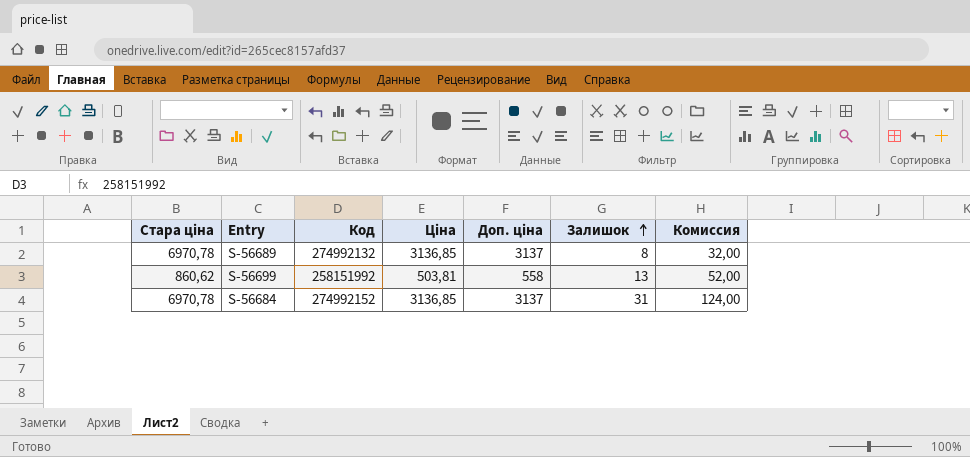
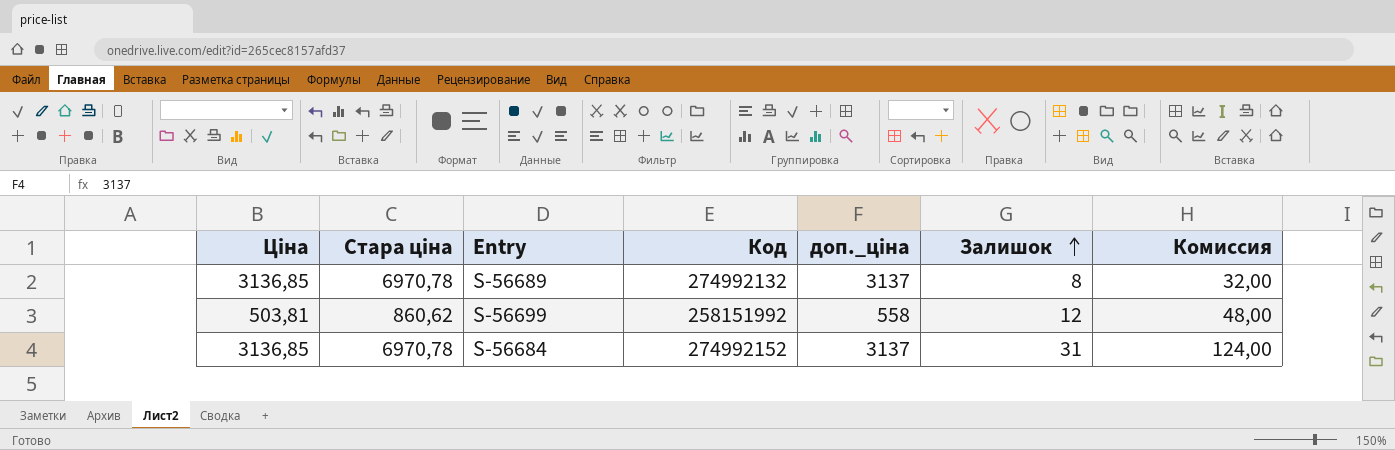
column Ціна | position: 4 -> 1
column name: Доп. ціна -> доп._ціна
S-56699 | Залишок: 13 -> 12
S-56699 | Комиссия: 52,00 -> 48,00

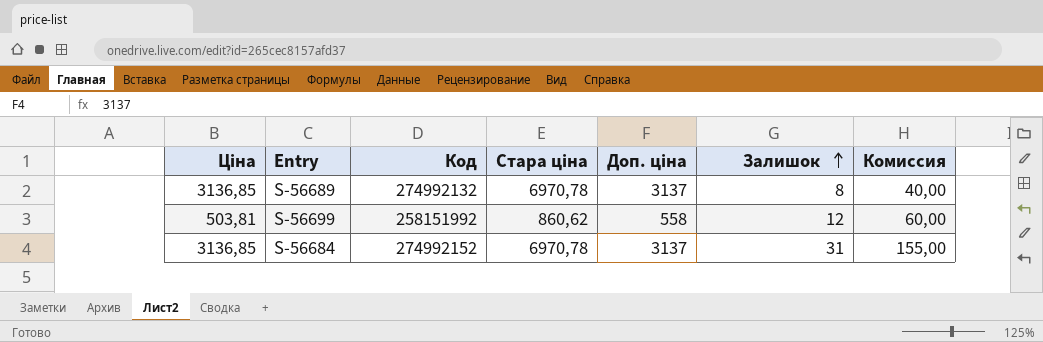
column Стара ціна | position: 2 -> 4
column name: доп._ціна -> Доп. ціна
column Комиссия | formula: [Залишок] * 4 -> [Залишок] * 5

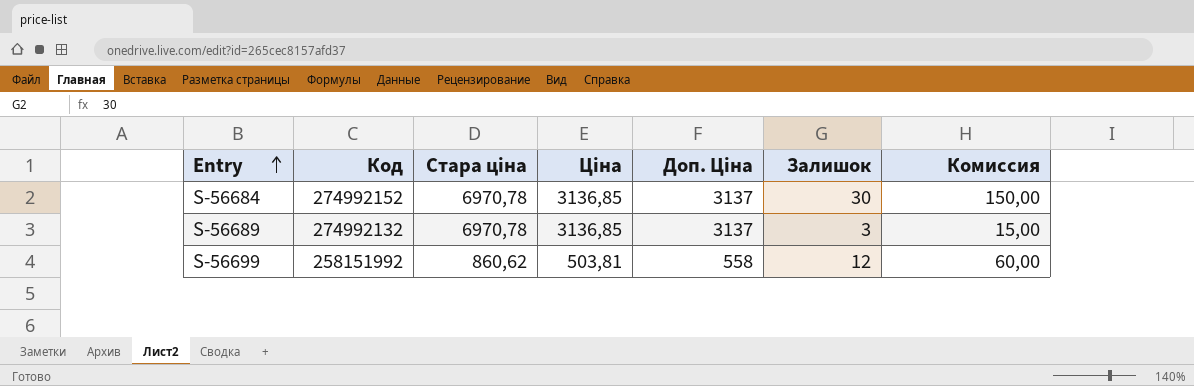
row order: Залишок ascending -> Entry ascending
column Ціна | position: 1 -> 4
column name: Доп. ціна -> Доп. Ціна
S-56684 | Залишок: 31 -> 30
S-56684 | Комиссия: 155,00 -> 150,00
S-56689 | Залишок: 8 -> 3
S-56689 | Комиссия: 40,00 -> 15,00

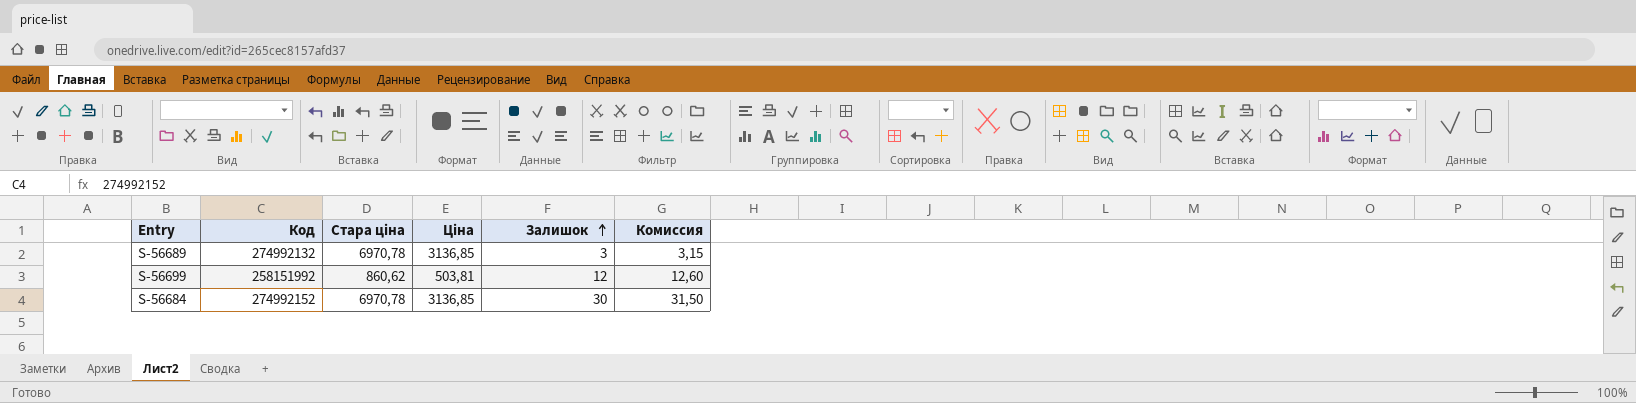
row order: Entry ascending -> Залишок ascending
column Доп. Ціна | position: 5 -> none
column Комиссия | formula: [Залишок] * 5 -> [Залишок] * 1,05

